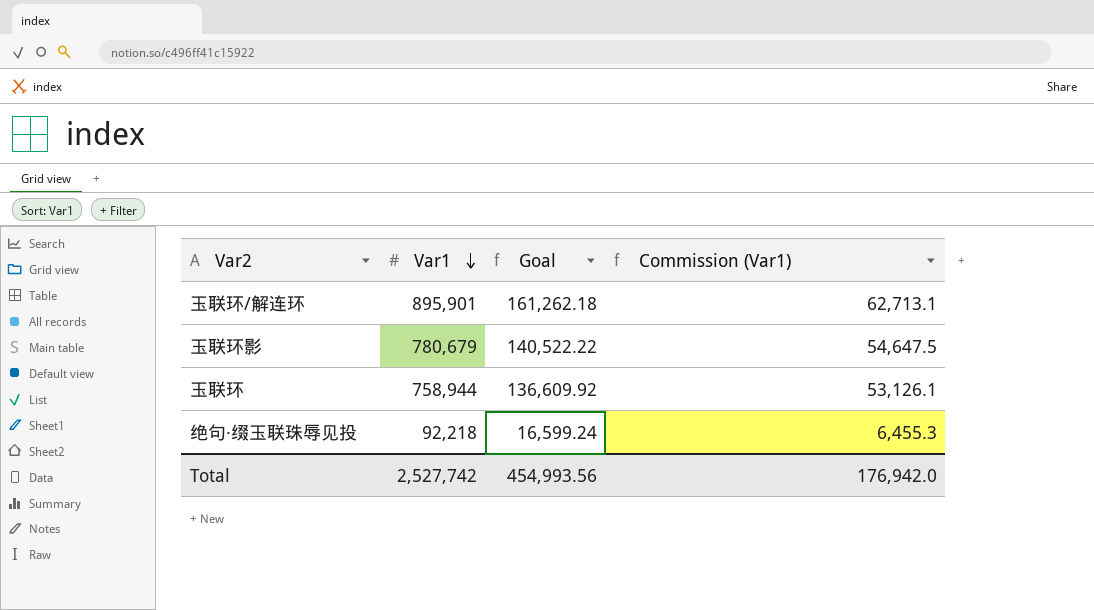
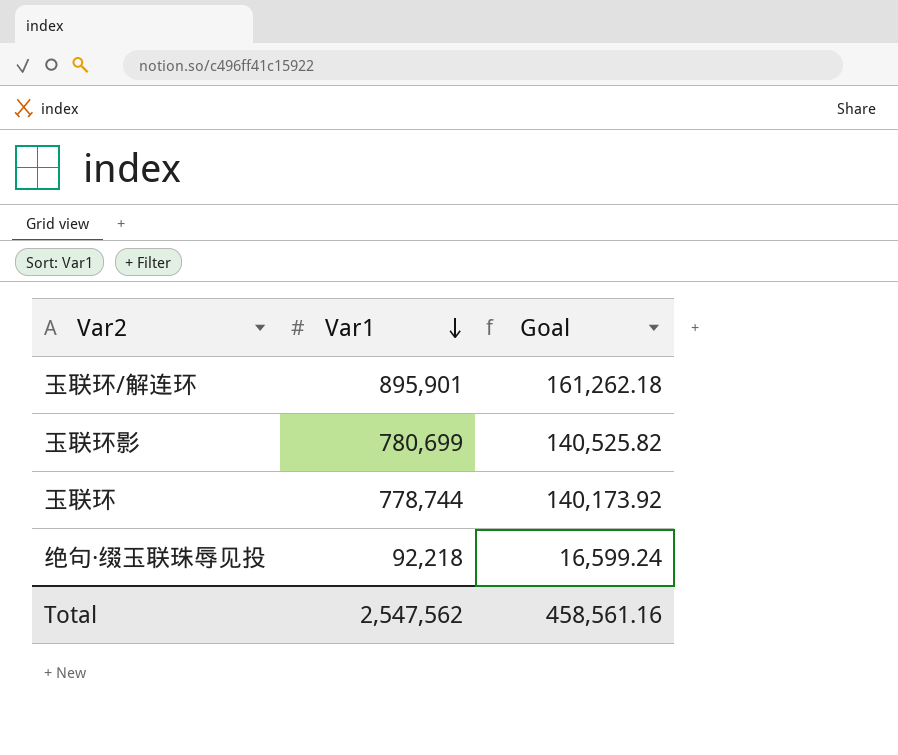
column Commission (Var1) | formula: [Var1] * 0.07 -> none
玉联环影 | Var1: 780,679 -> 780,699
玉联环影 | Goal: 140,522.22 -> 140,525.82
玉联环 | Var1: 758,944 -> 778,744
玉联环 | Goal: 136,609.92 -> 140,173.92
Total | Var1: 2,527,742 -> 2,547,562
Total | Goal: 454,993.56 -> 458,561.16

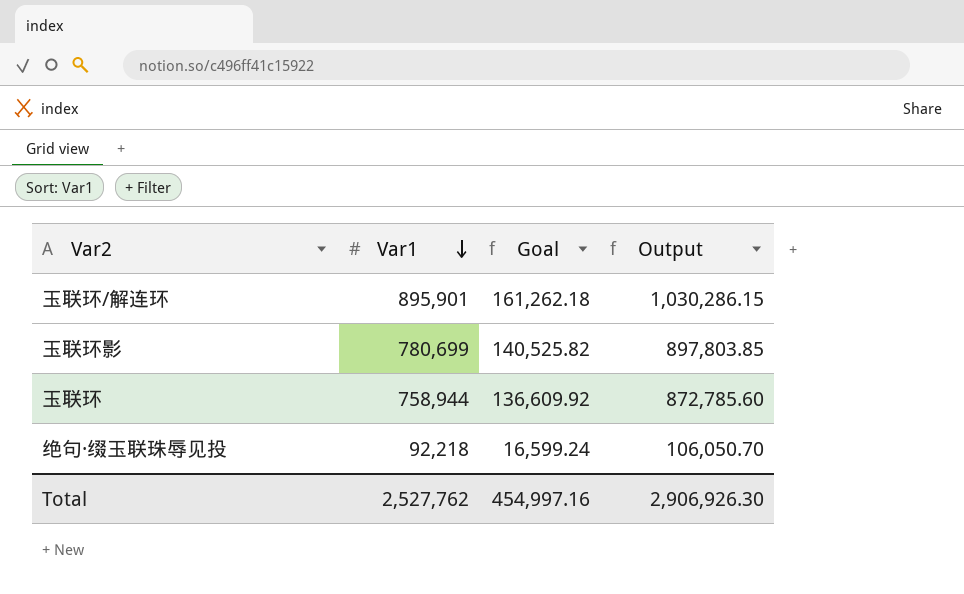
column Output | formula: none -> [Var1] * 1.15
玉联环 | Var1: 778,744 -> 758,944
玉联环 | Goal: 140,173.92 -> 136,609.92
Total | Var1: 2,547,562 -> 2,527,762
Total | Goal: 458,561.16 -> 454,997.16

